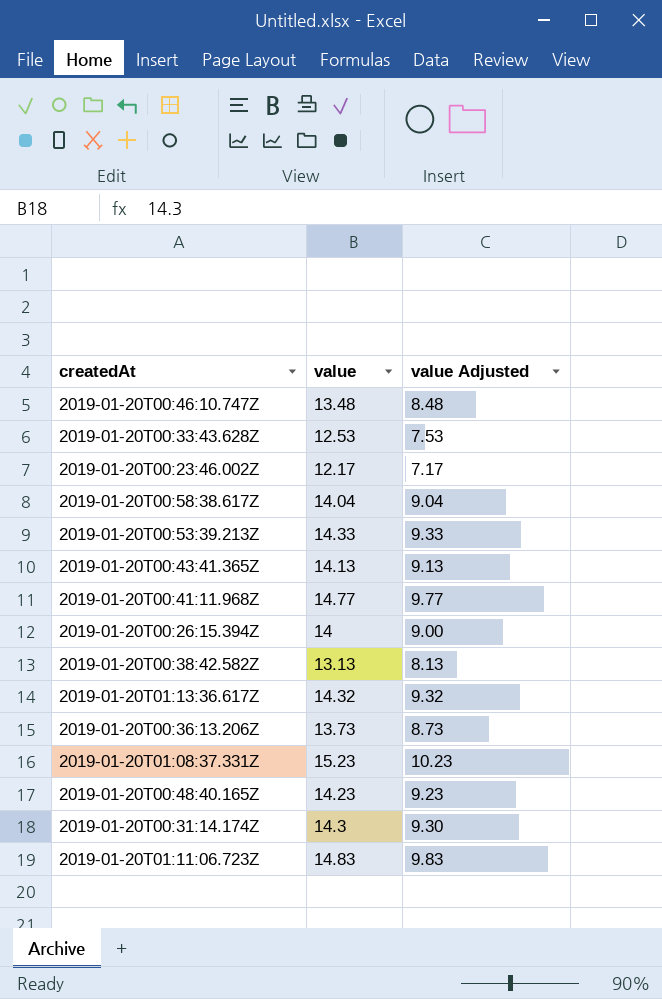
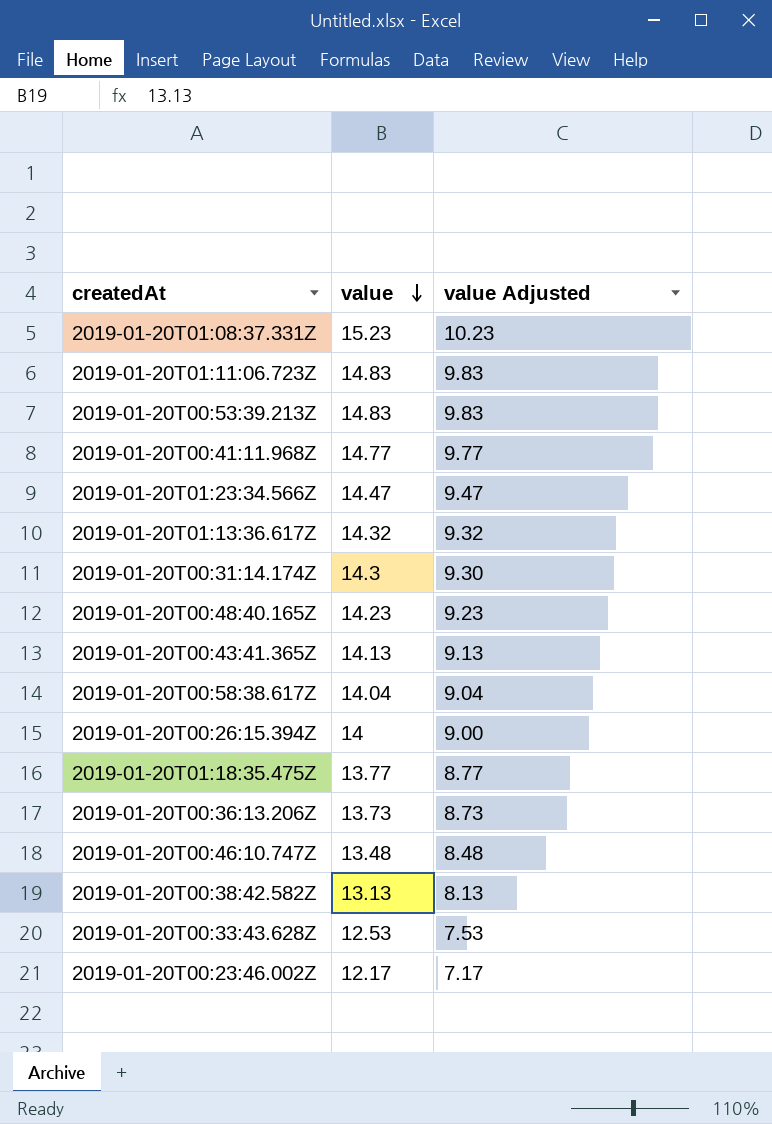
row order: none -> value descending
2019-01-20T00:53:39.213Z | value: 14.33 -> 14.83
2019-01-20T00:53:39.213Z | value Adjusted: 9.33 -> 9.83
row 2019-01-20T01:23:34.566Z: none -> 14.47 | 9.47
row 2019-01-20T01:18:35.475Z: none -> 13.77 | 8.77

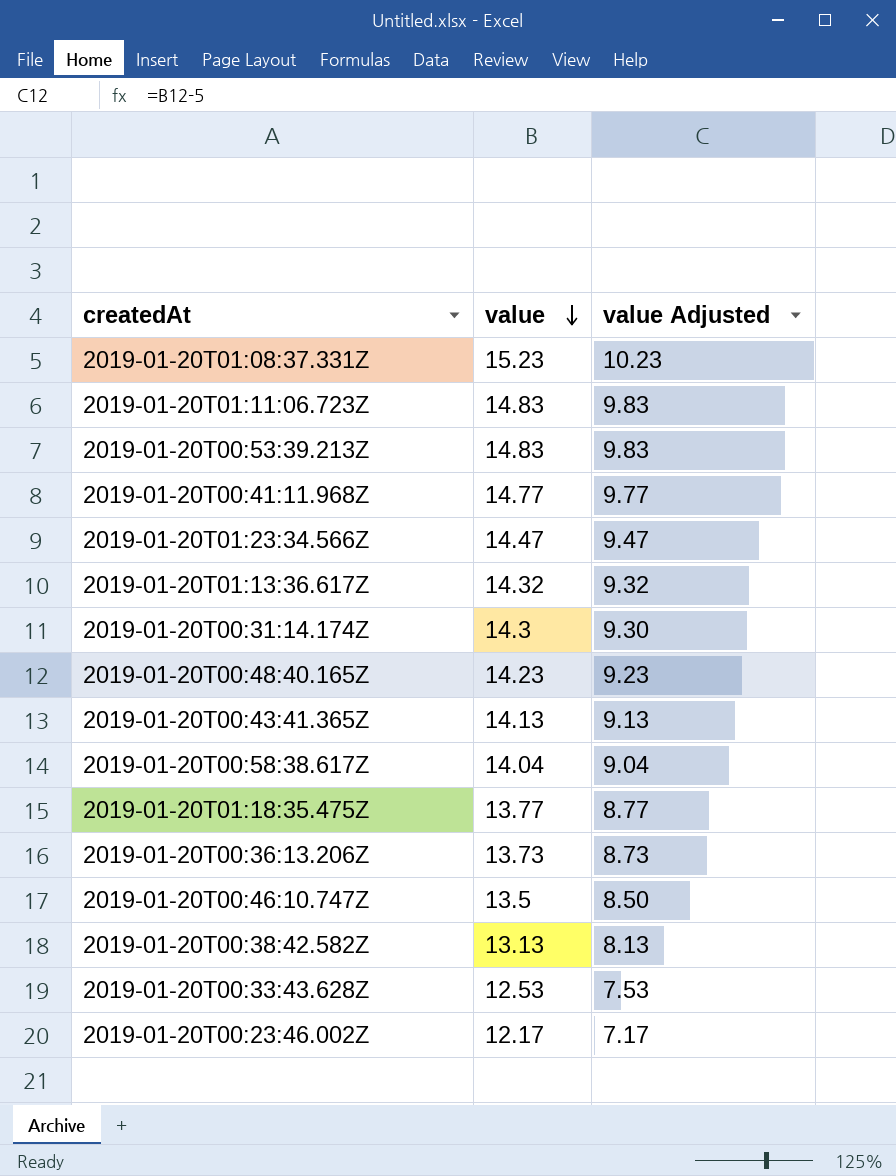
row 2019-01-20T00:26:15.394Z: 14 | 9.00 -> none
2019-01-20T00:46:10.747Z | value: 13.48 -> 13.5
2019-01-20T00:46:10.747Z | value Adjusted: 8.48 -> 8.50

